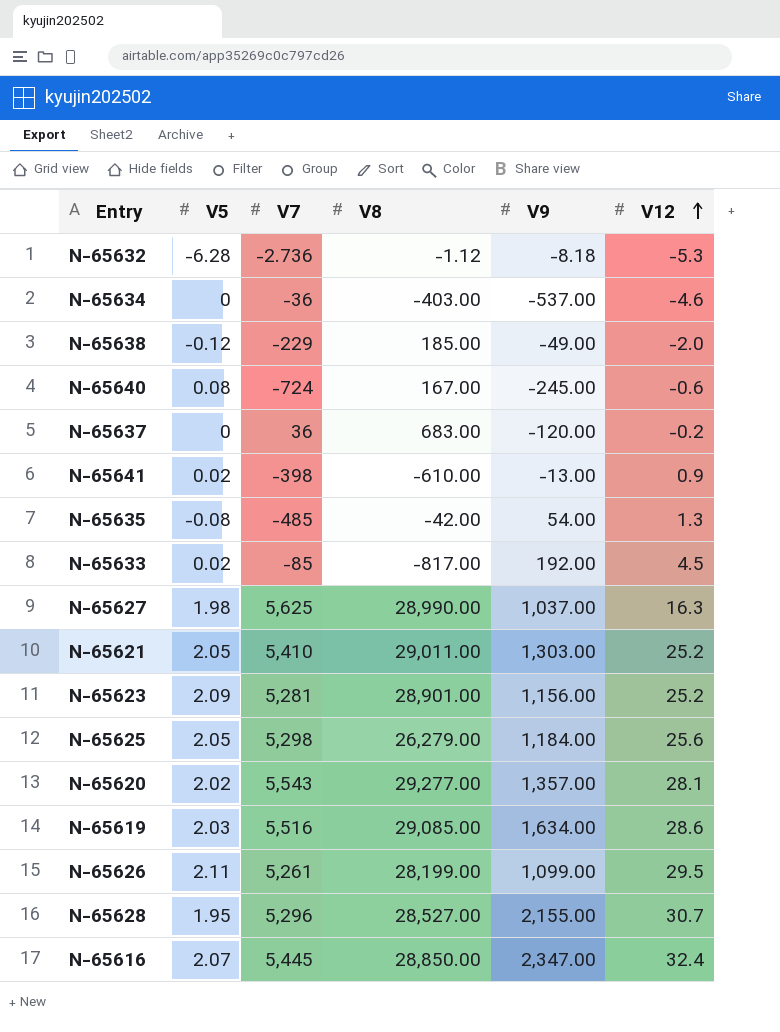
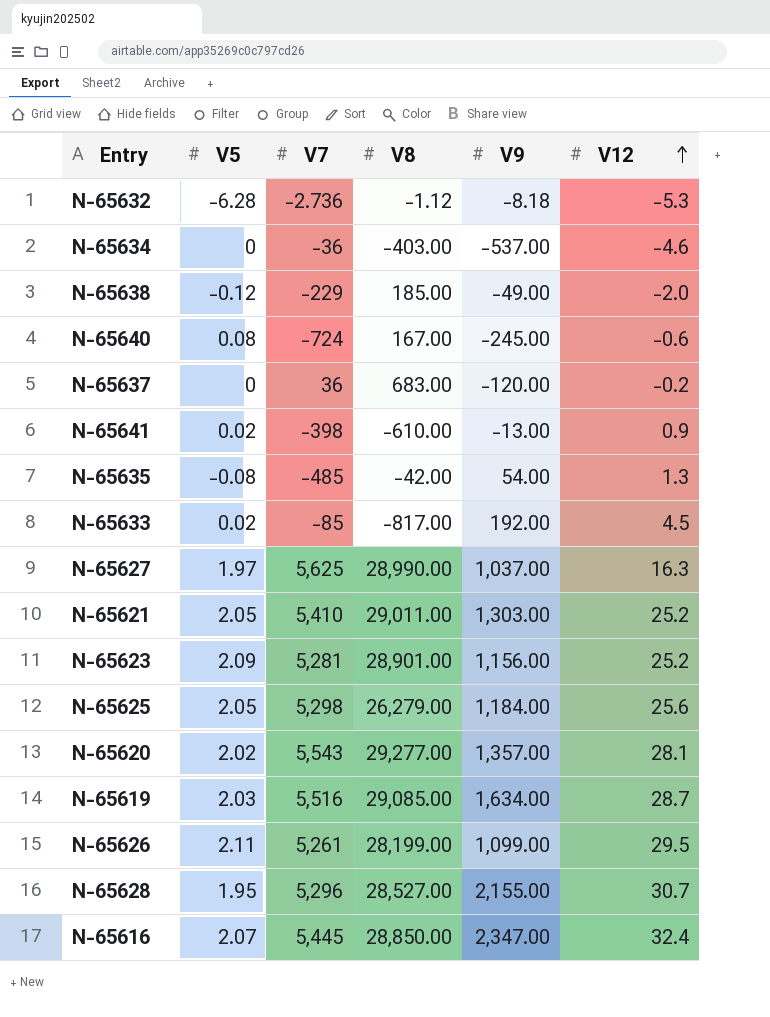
N-65627 | V5: 1.98 -> 1.97
N-65619 | V12: 28.6 -> 28.7

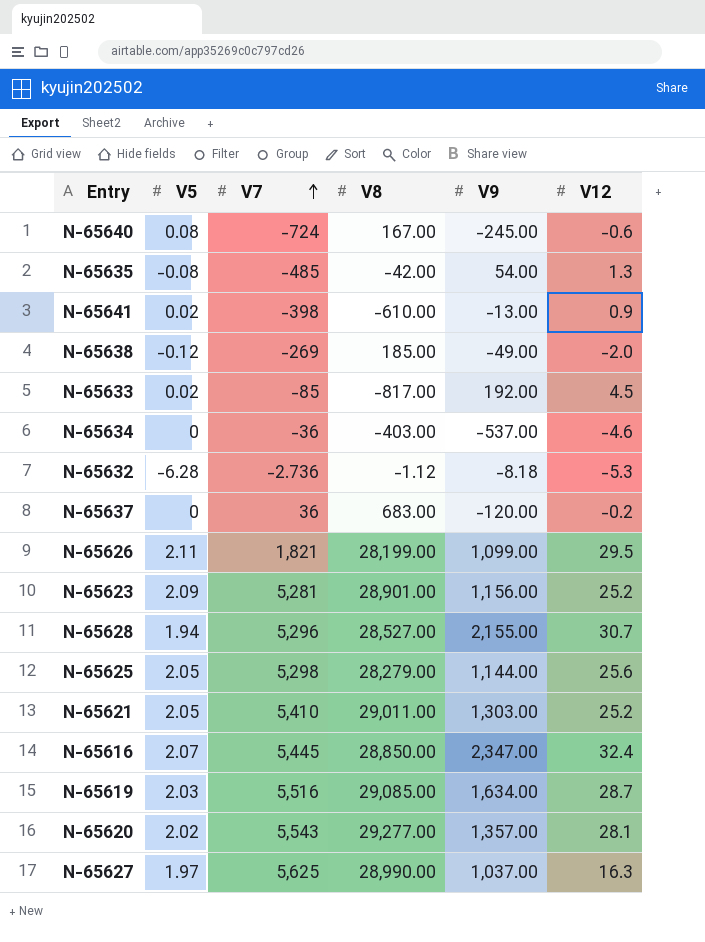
row order: V12 ascending -> V7 ascending
N-65638 | V7: -229 -> -269
N-65626 | V7: 5,261 -> 1,821
N-65628 | V5: 1.95 -> 1.94
N-65625 | V8: 26,279.00 -> 28,279.00
N-65625 | V9: 1,184.00 -> 1,144.00

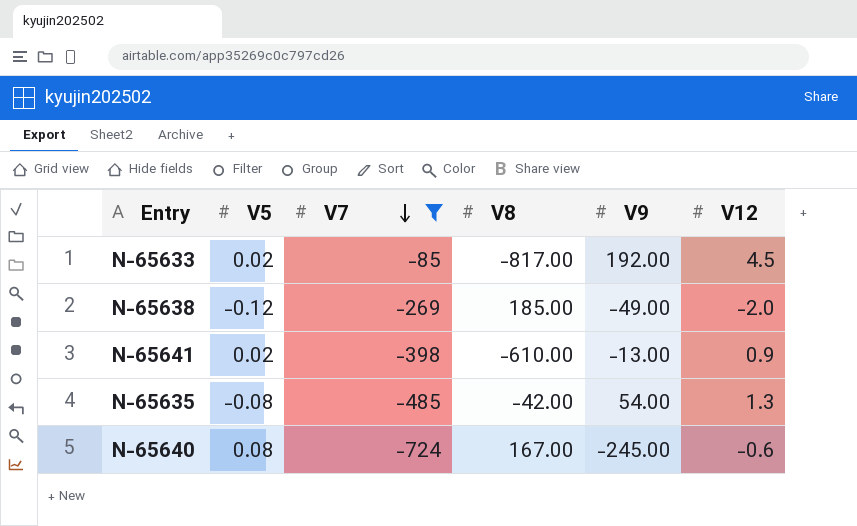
filter: none -> V7 <= -85
row order: V7 ascending -> V7 descending

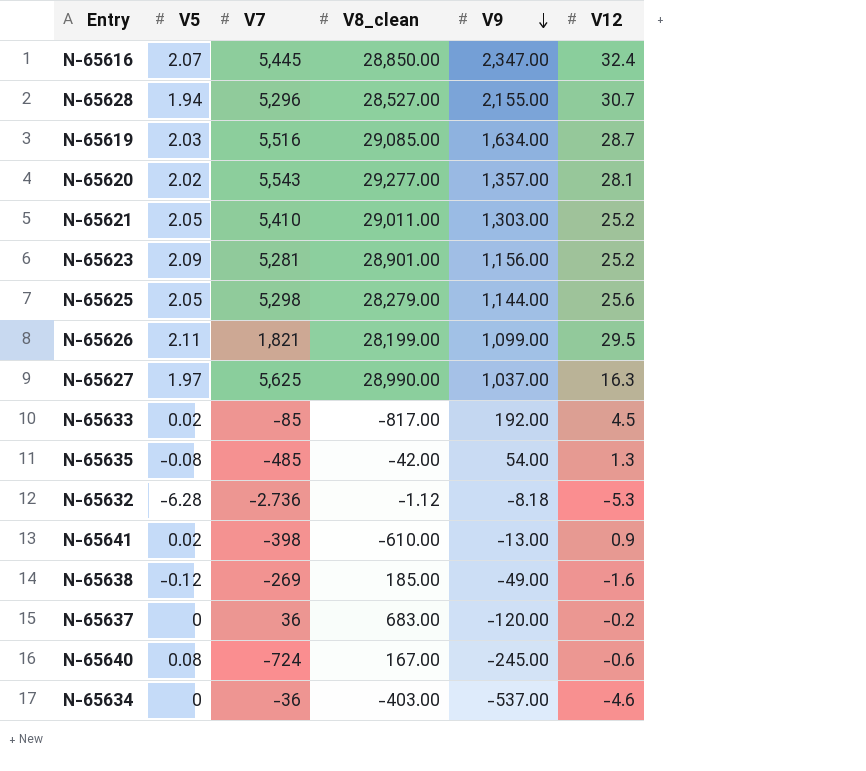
filter: V7 <= -85 -> none
row order: V7 descending -> V9 descending
column name: V8 -> V8_clean
N-65638 | V12: -2.0 -> -1.6

